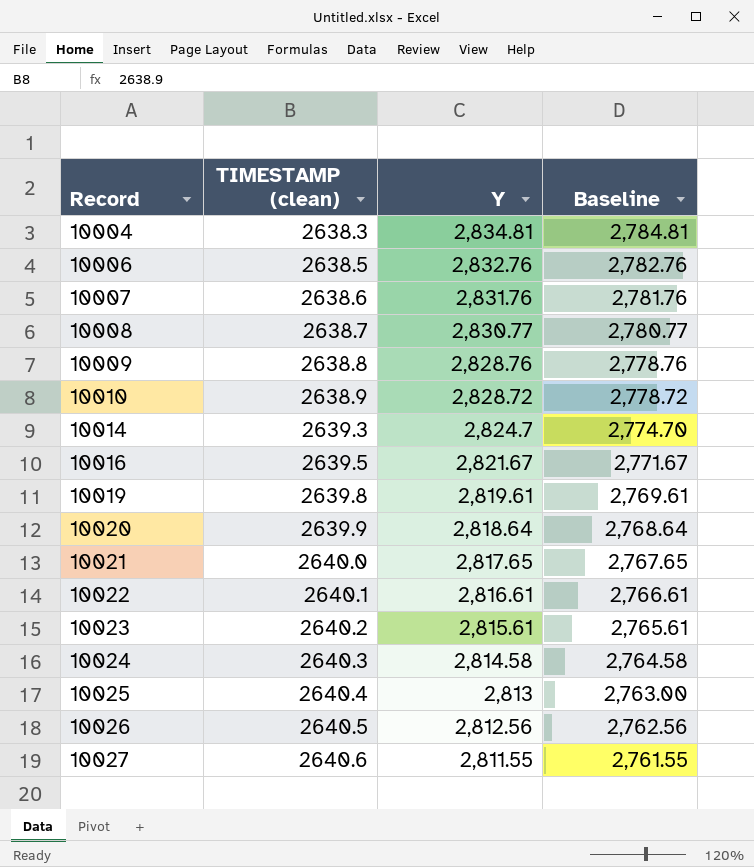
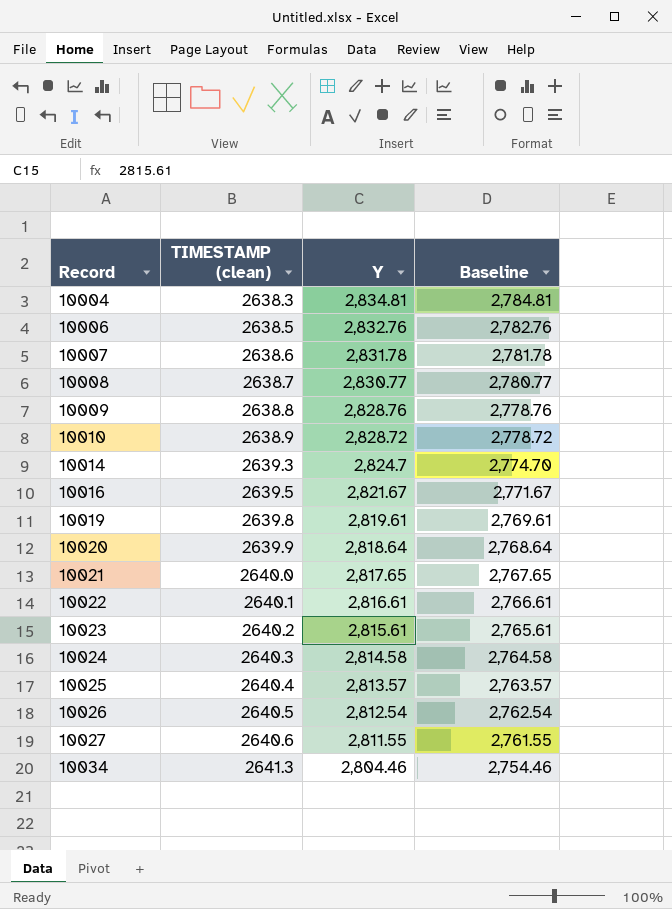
10007 | Y: 2,831.76 -> 2,831.78
10007 | Baseline: 2,781.76 -> 2,781.78
10025 | Y: 2,813 -> 2,813.57
10025 | Baseline: 2,763.00 -> 2,763.57
10026 | Y: 2,812.56 -> 2,812.54
10026 | Baseline: 2,762.56 -> 2,762.54
row 10034: none -> 2641.3 | 2,804.46 | 2,754.46

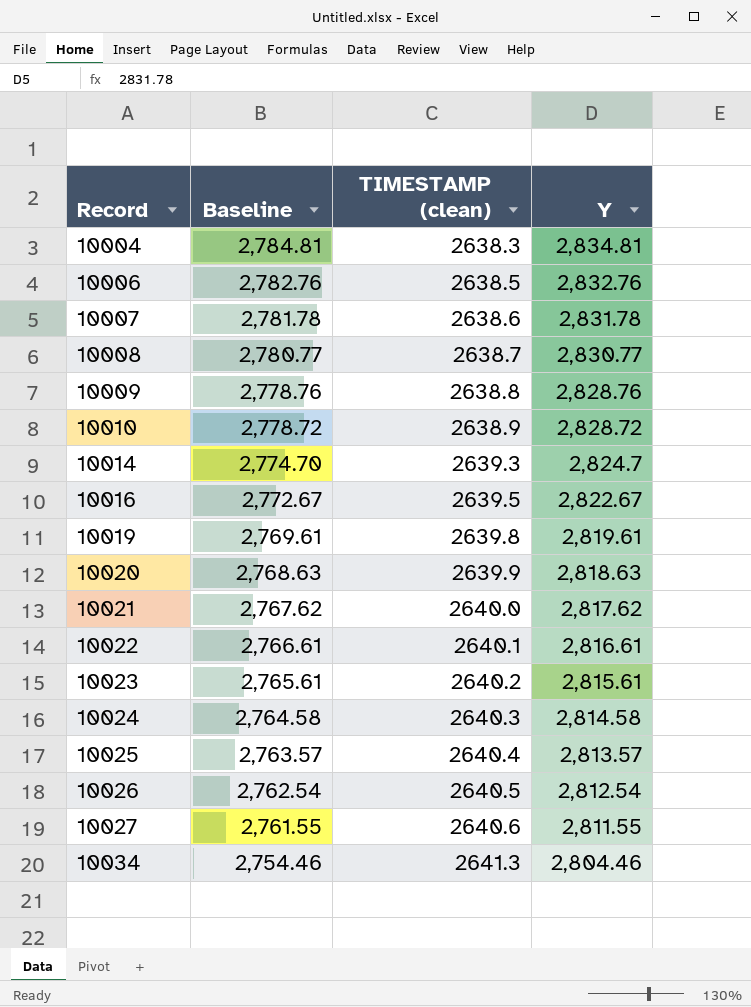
column Baseline | position: 4 -> 2
10016 | Baseline: 2,771.67 -> 2,772.67
10016 | Y: 2,821.67 -> 2,822.67
10020 | Baseline: 2,768.64 -> 2,768.63
10020 | Y: 2,818.64 -> 2,818.63
10021 | Baseline: 2,767.65 -> 2,767.62
10021 | Y: 2,817.65 -> 2,817.62

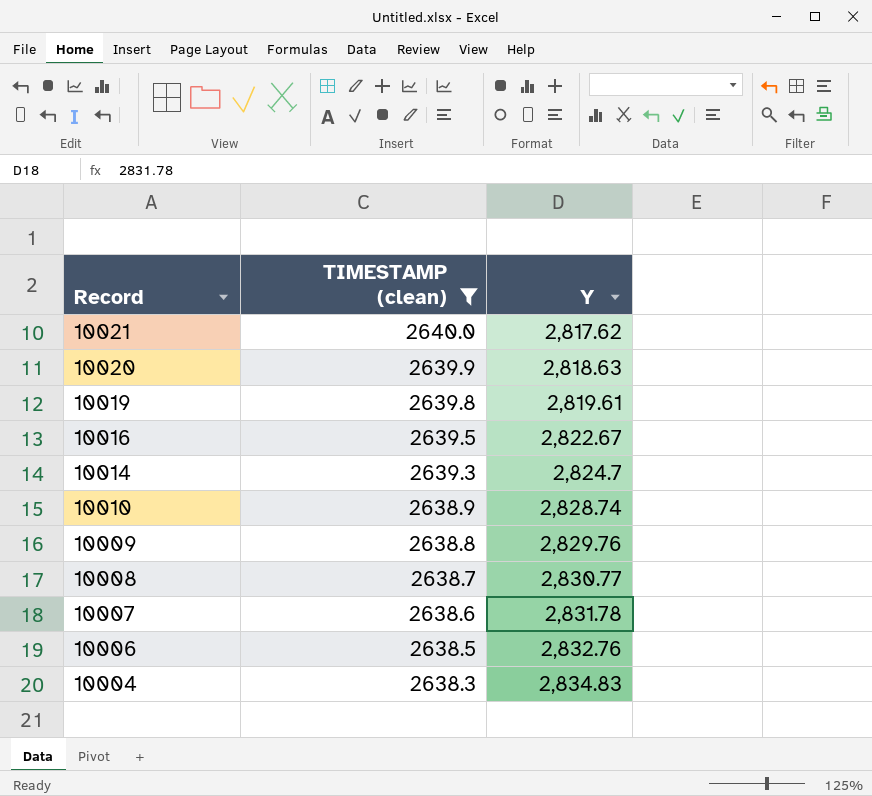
filter: none -> TIMESTAMP (clean) <= 2640.0
row order: Record ascending -> Record descending
column Baseline | formula: [Y] - 50 -> none
10010 | Y: 2,828.72 -> 2,828.74
10009 | Y: 2,828.76 -> 2,829.76
10004 | Y: 2,834.81 -> 2,834.83

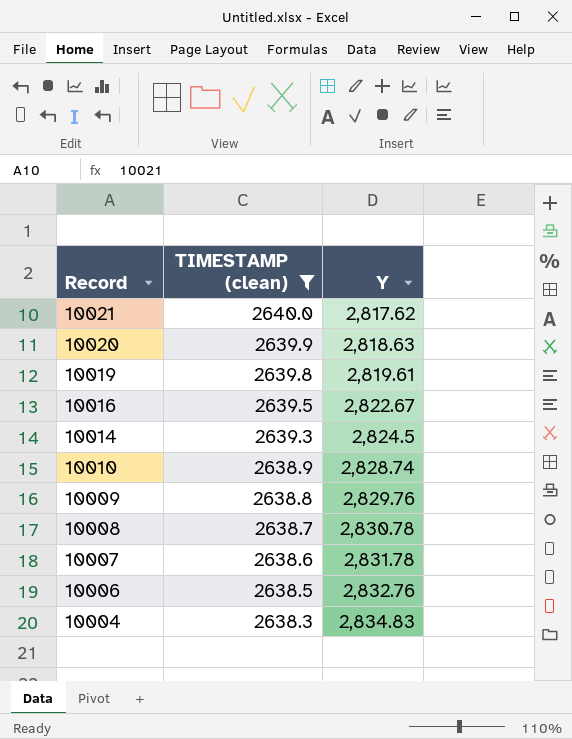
10014 | Y: 2,824.7 -> 2,824.5
10008 | Y: 2,830.77 -> 2,830.78

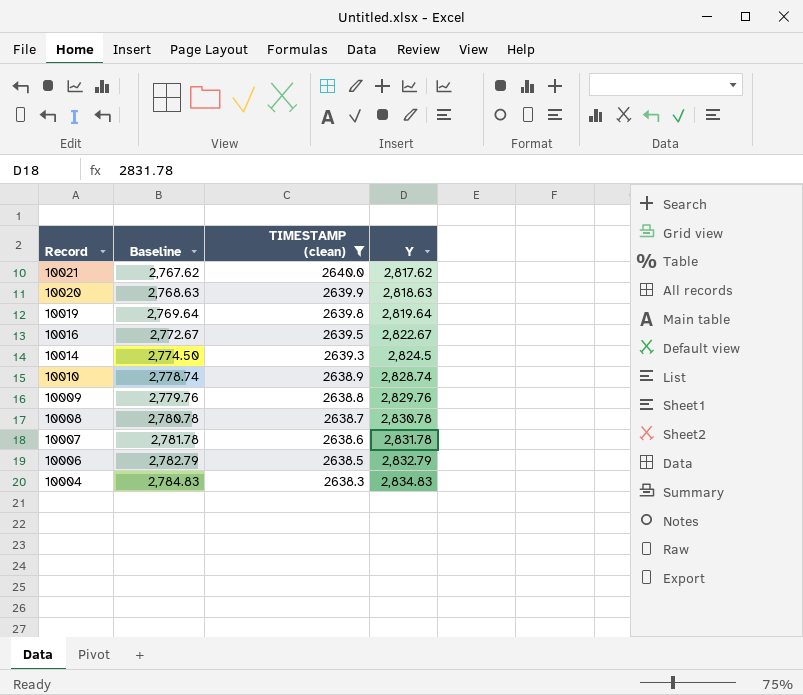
column Baseline | formula: none -> [Y] - 50
10019 | Y: 2,819.61 -> 2,819.64
10006 | Y: 2,832.76 -> 2,832.79

